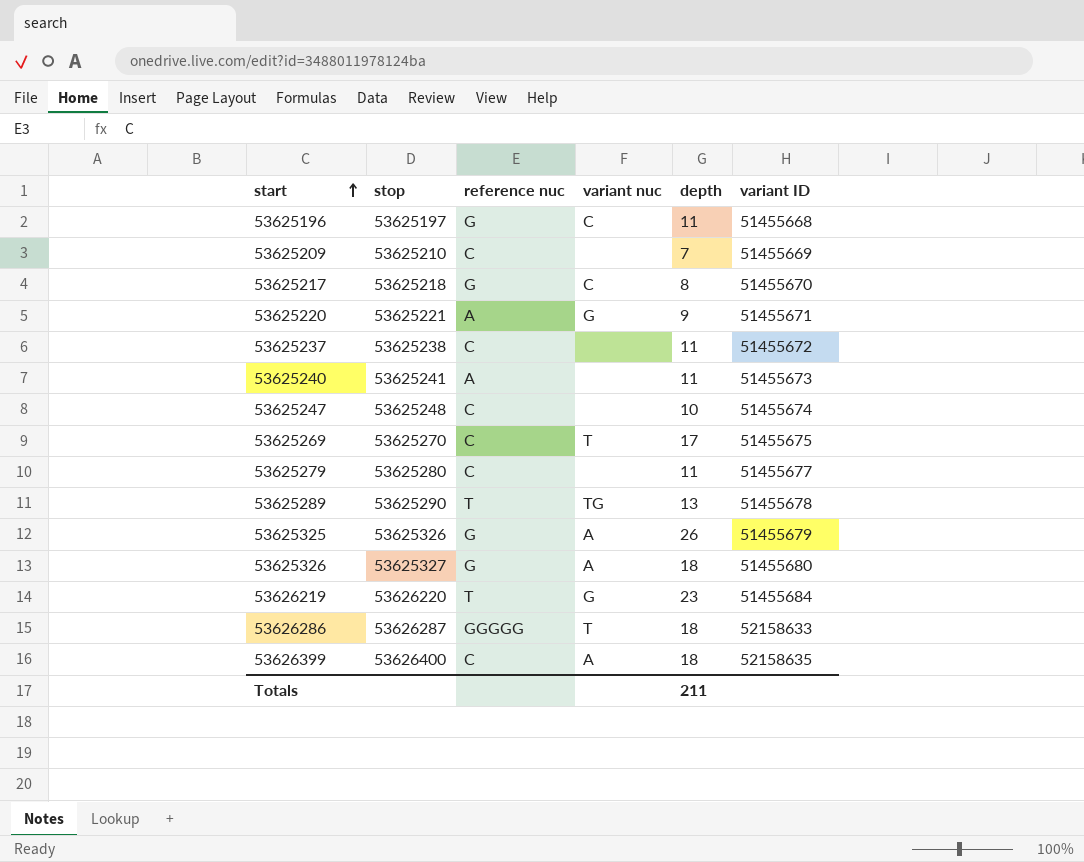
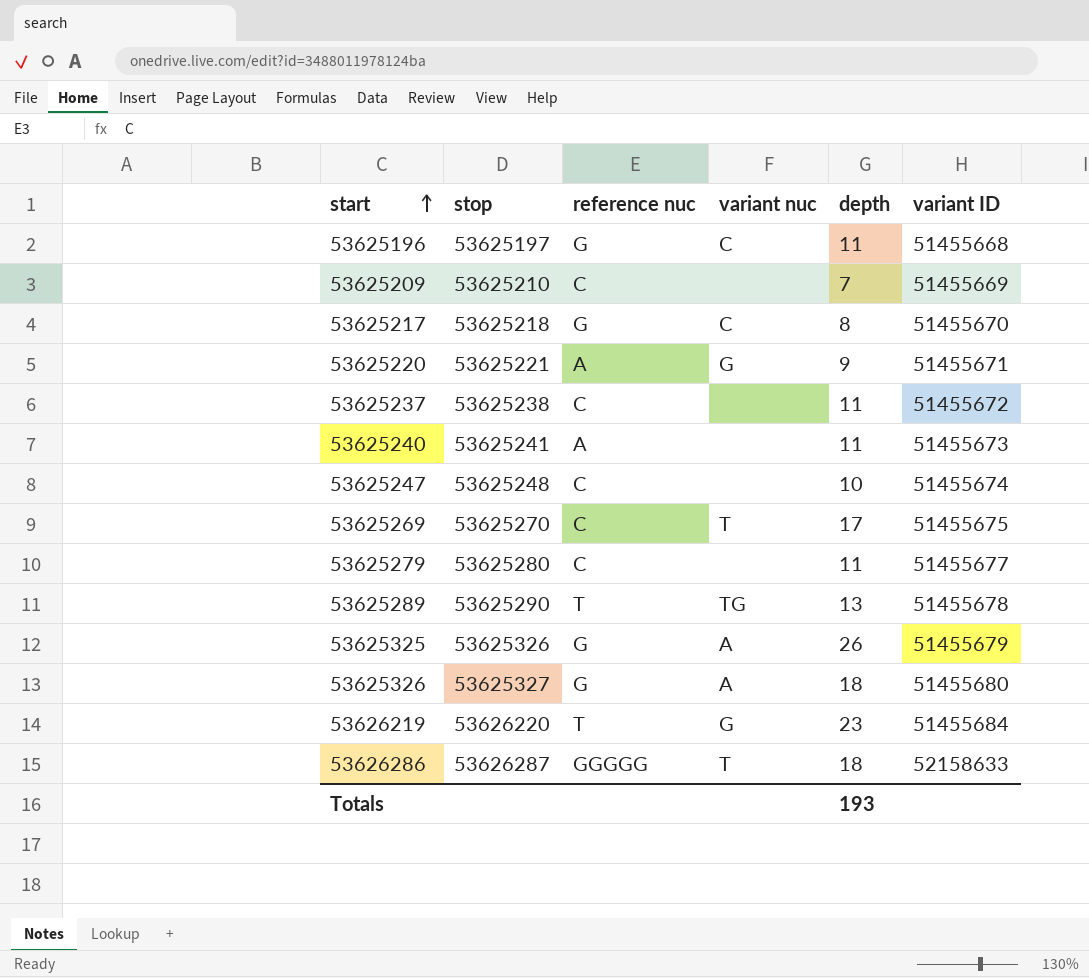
row 53626399: 53626400 | C | A | 18 | 52158635 -> none
Totals | depth: 211 -> 193

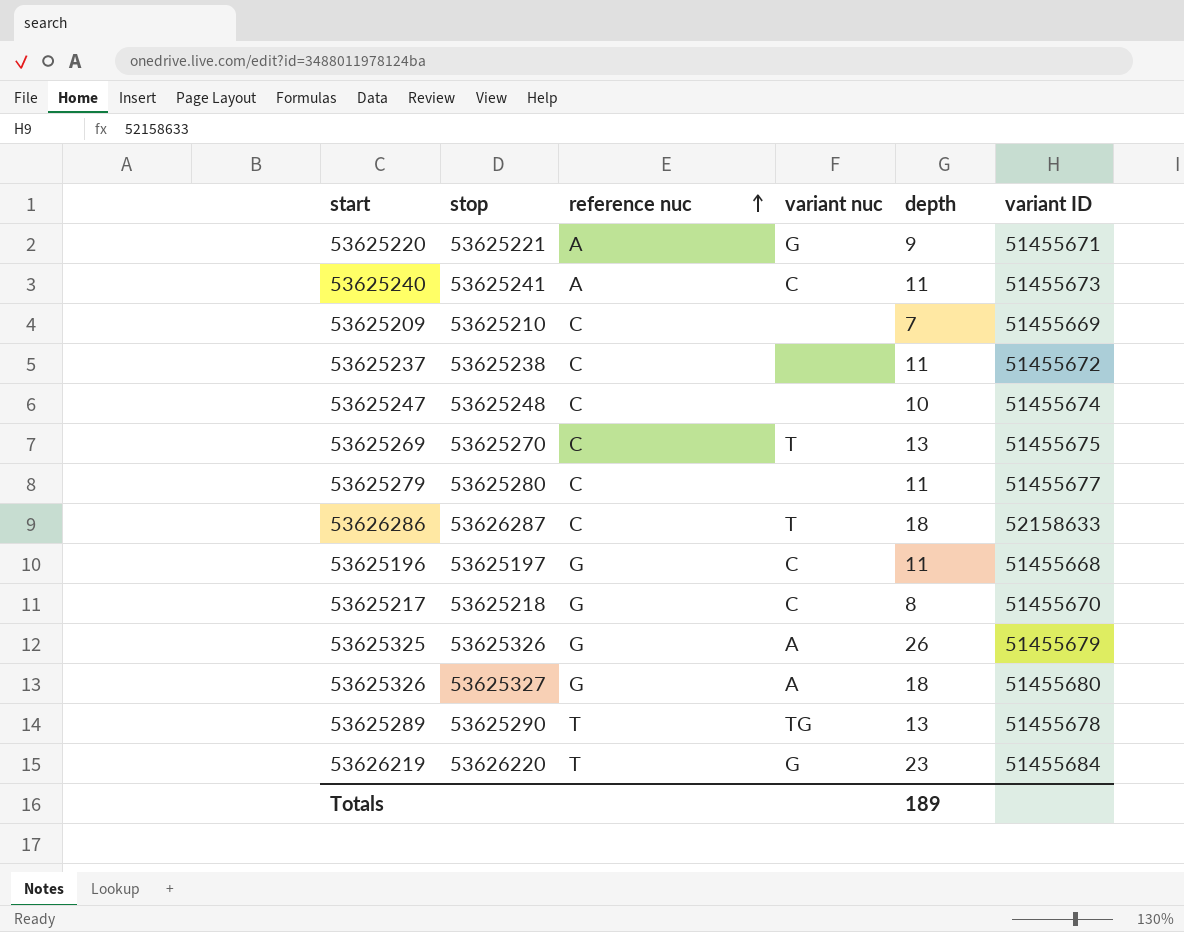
row order: start ascending -> reference nuc ascending
53625240 | variant nuc: none -> C
53625269 | depth: 17 -> 13
53626286 | reference nuc: GGGGG -> C
Totals | depth: 193 -> 189

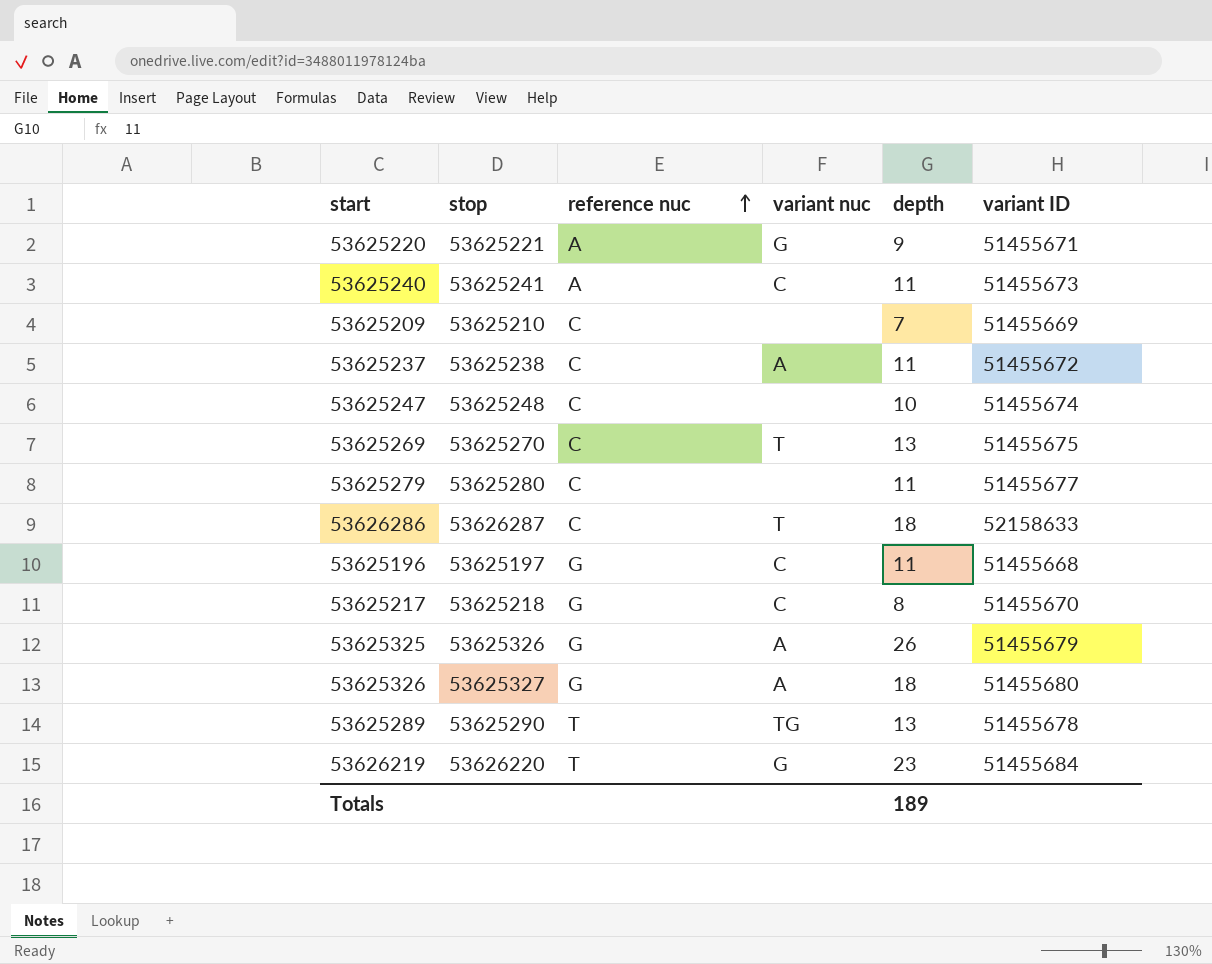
53625237 | variant nuc: none -> A

